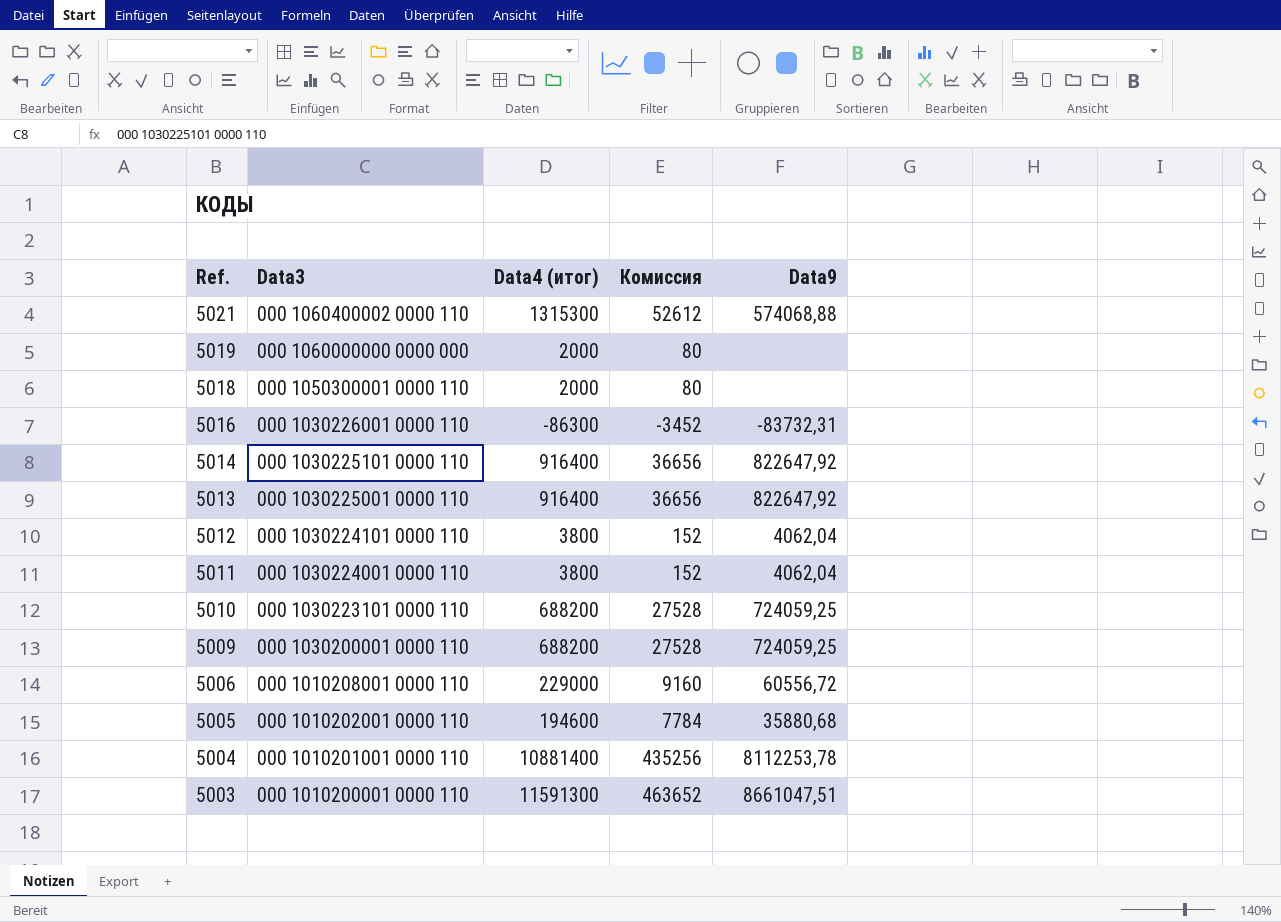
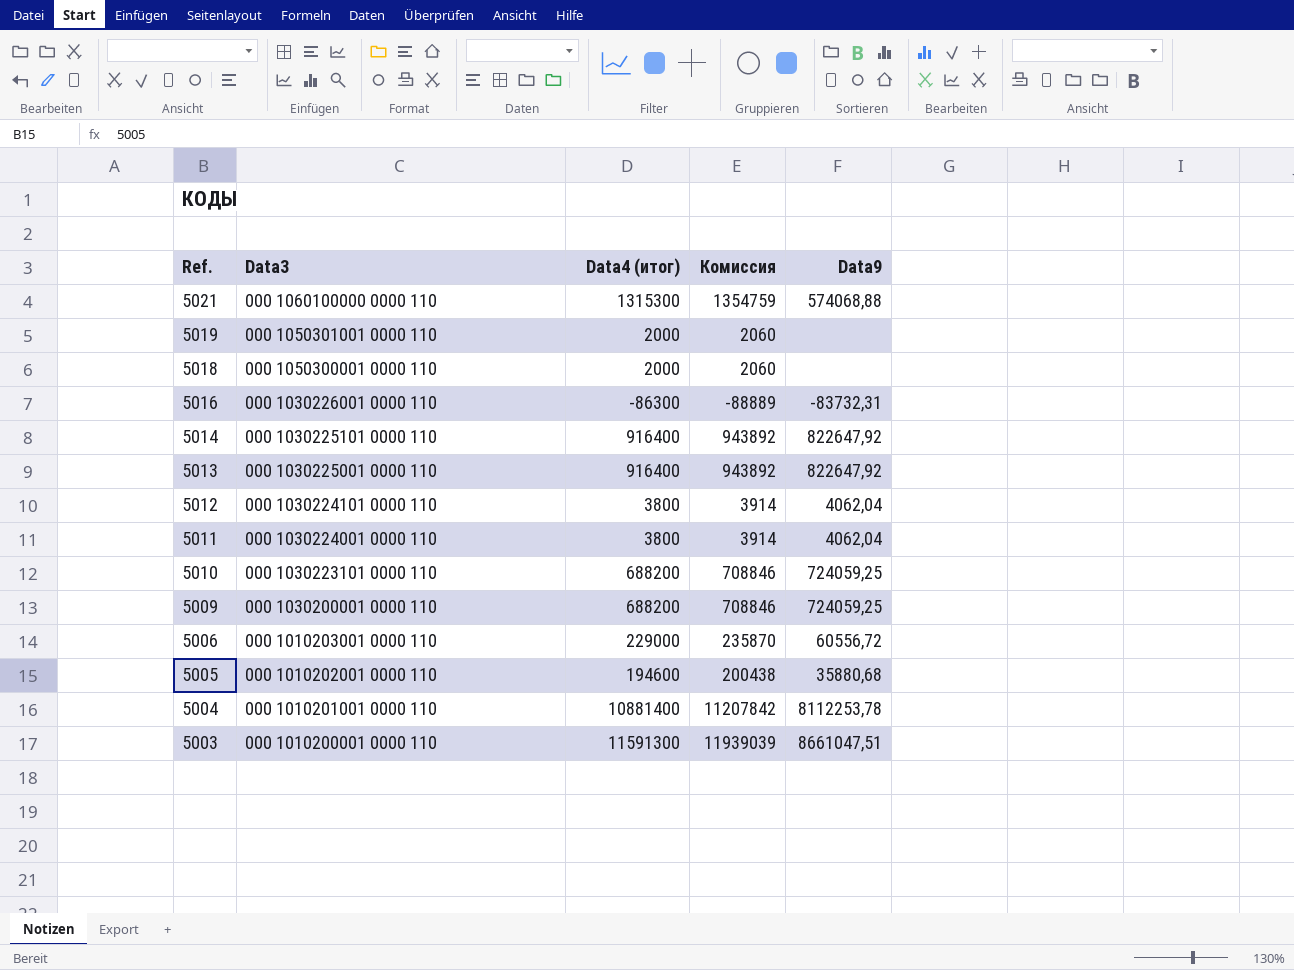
column Комиссия | formula: [Data4 (итог)] * 0,04 -> [Data4 (итог)] * 1,03
5021 | Data3: 000 1060400002 0000 110 -> 000 1060100000 0000 110
5019 | Data3: 000 1060000000 0000 000 -> 000 1050301001 0000 110
5006 | Data3: 000 1010208001 0000 110 -> 000 1010203001 0000 110

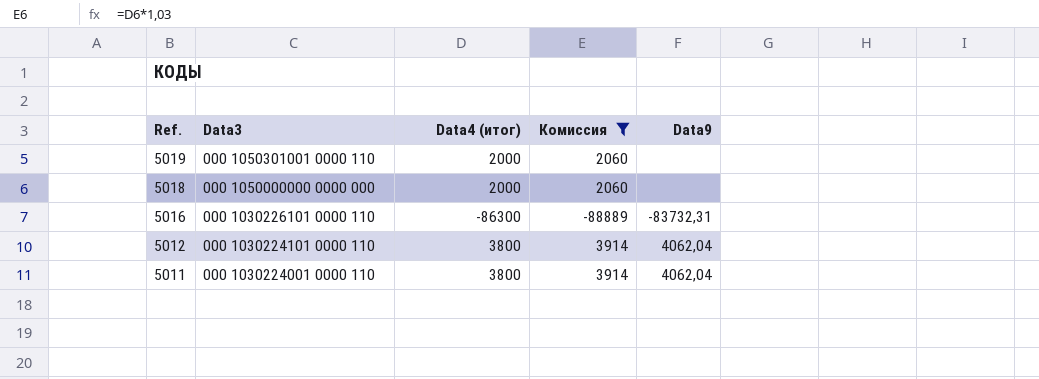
filter: none -> Комиссия <= 3914
5018 | Data3: 000 1050300001 0000 110 -> 000 1050000000 0000 000
5016 | Data3: 000 1030226001 0000 110 -> 000 1030226101 0000 110

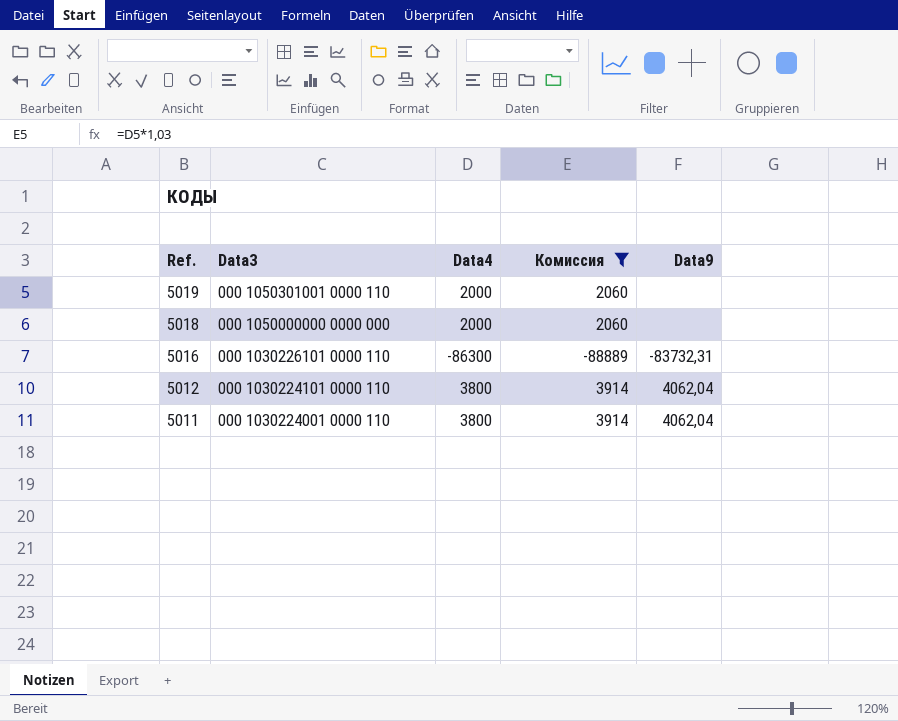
column name: Data4 (итог) -> Data4

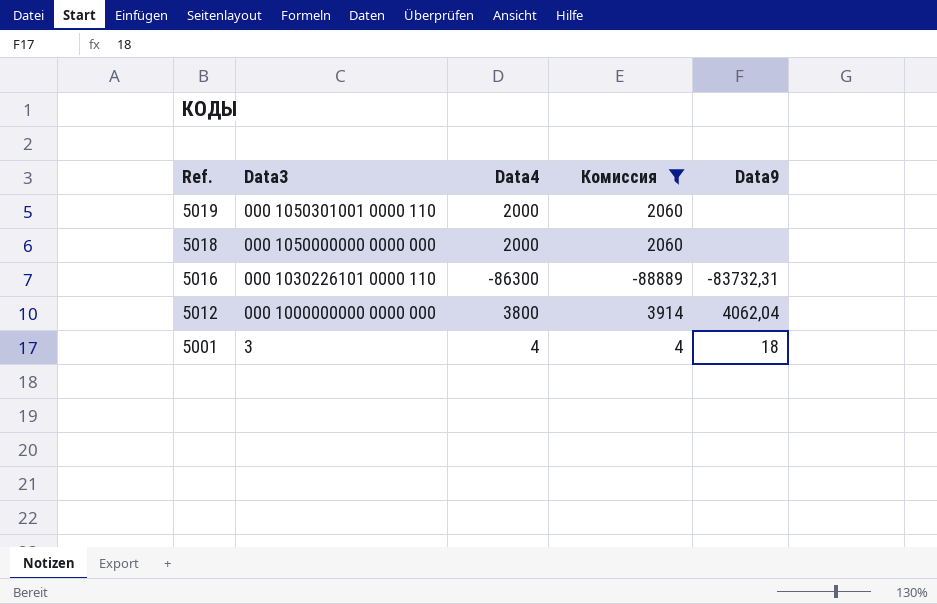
row 5011: 000 1030224001 0000 110 | 3800 | 3914 | 4062,04 -> none
5012 | Data3: 000 1030224101 0000 110 -> 000 1000000000 0000 000
row 5001: none -> 3 | 4 | 4 | 18

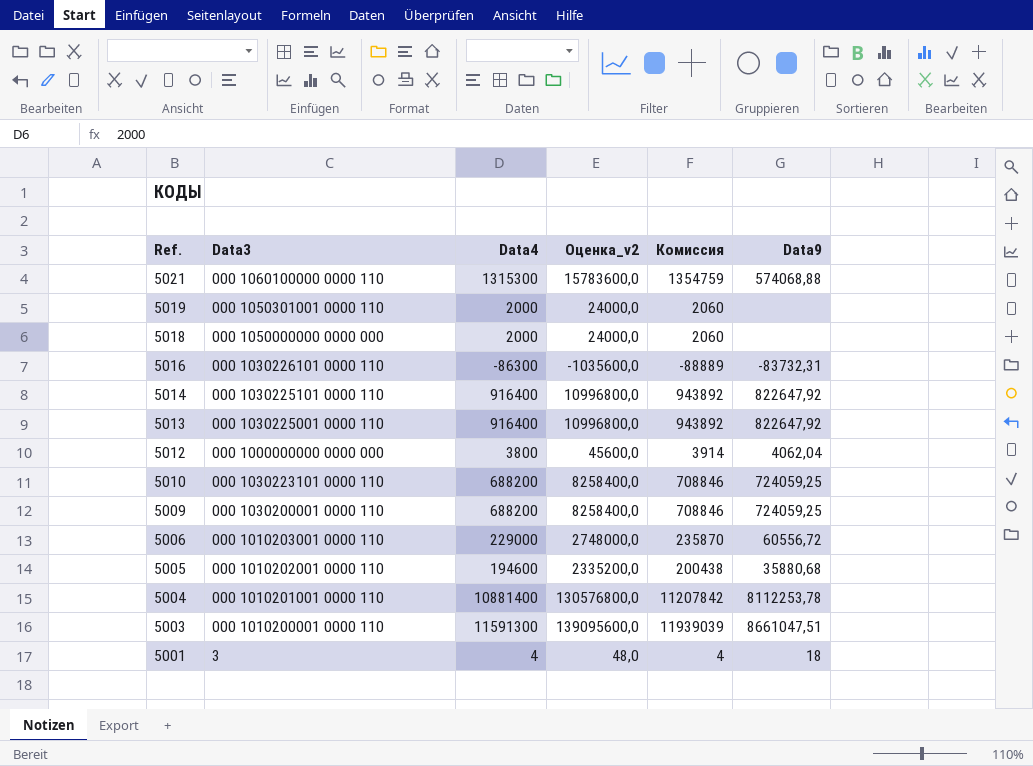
filter: Комиссия <= 3914 -> none
column Оценка_v2 | formula: none -> [Data4] * 12

